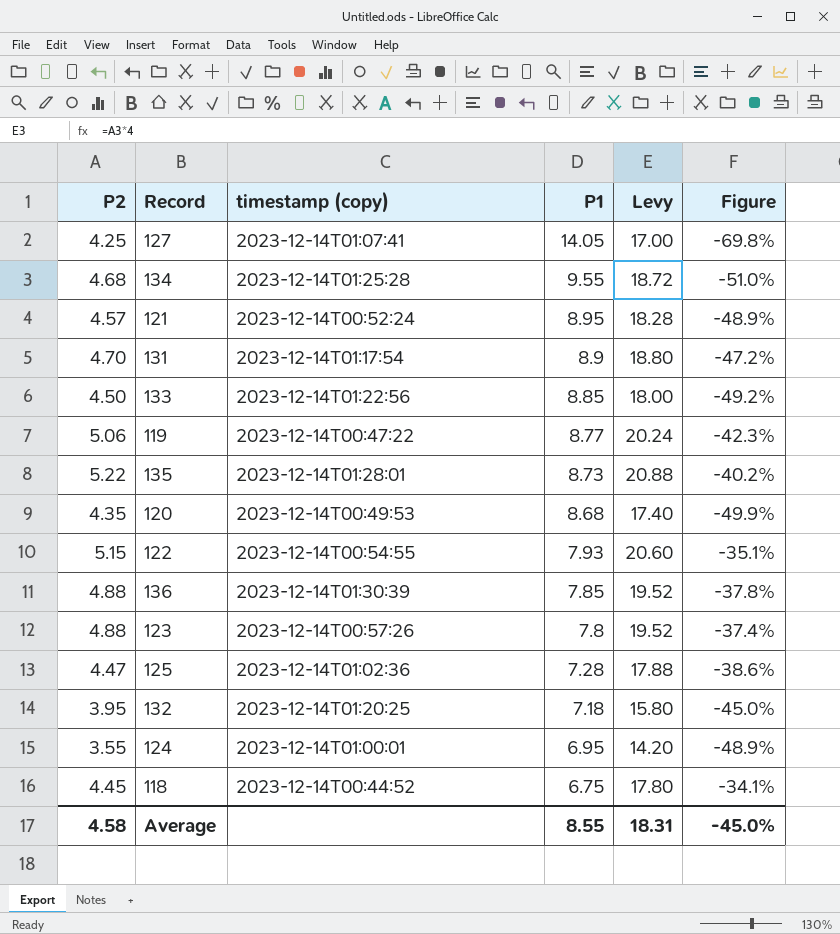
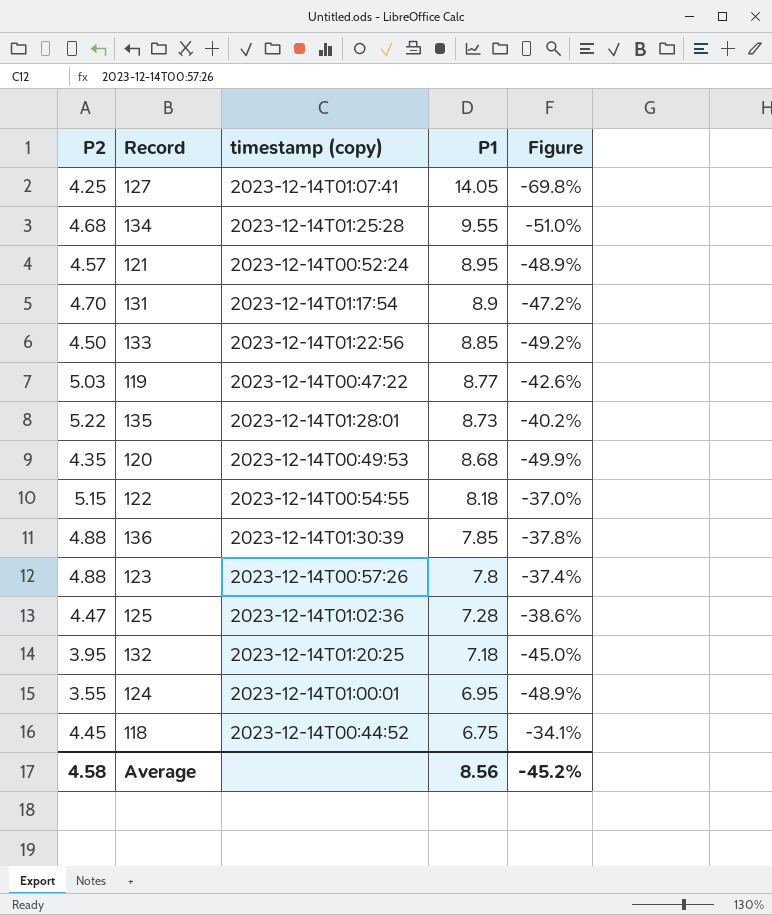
column Levy | formula: [P2] * 4 -> none
119 | P2: 5.06 -> 5.03
119 | Figure: -42.3% -> -42.6%
122 | P1: 7.93 -> 8.18
122 | Figure: -35.1% -> -37.0%
Average | P1: 8.55 -> 8.56
Average | Figure: -45.0% -> -45.2%

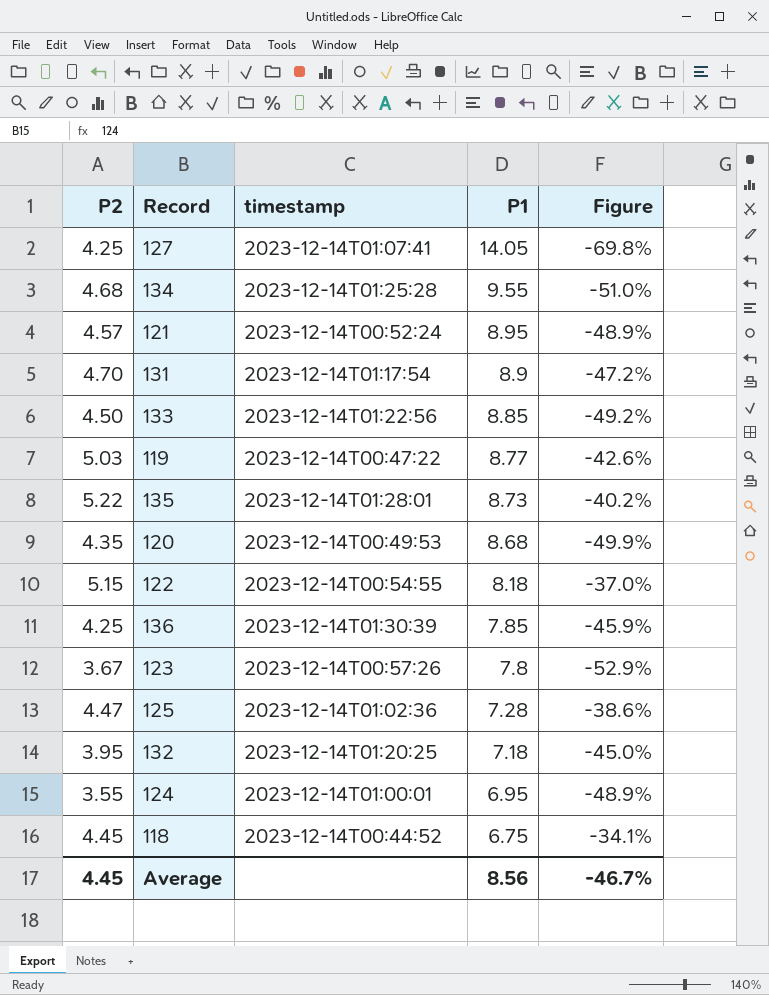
column name: timestamp (copy) -> timestamp
136 | P2: 4.88 -> 4.25
136 | Figure: -37.8% -> -45.9%
123 | P2: 4.88 -> 3.67
123 | Figure: -37.4% -> -52.9%
Average | P2: 4.58 -> 4.45
Average | Figure: -45.2% -> -46.7%

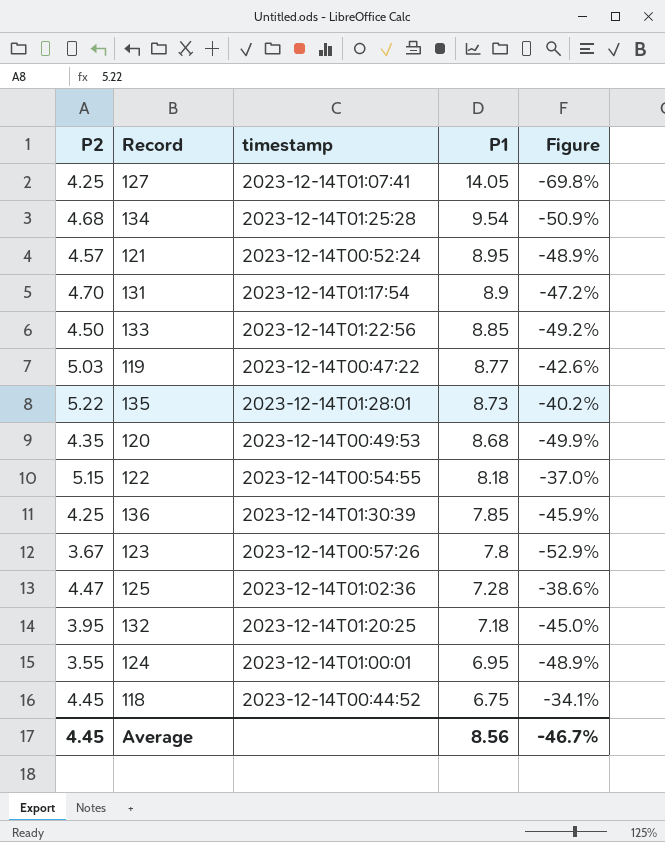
134 | P1: 9.55 -> 9.54
134 | Figure: -51.0% -> -50.9%

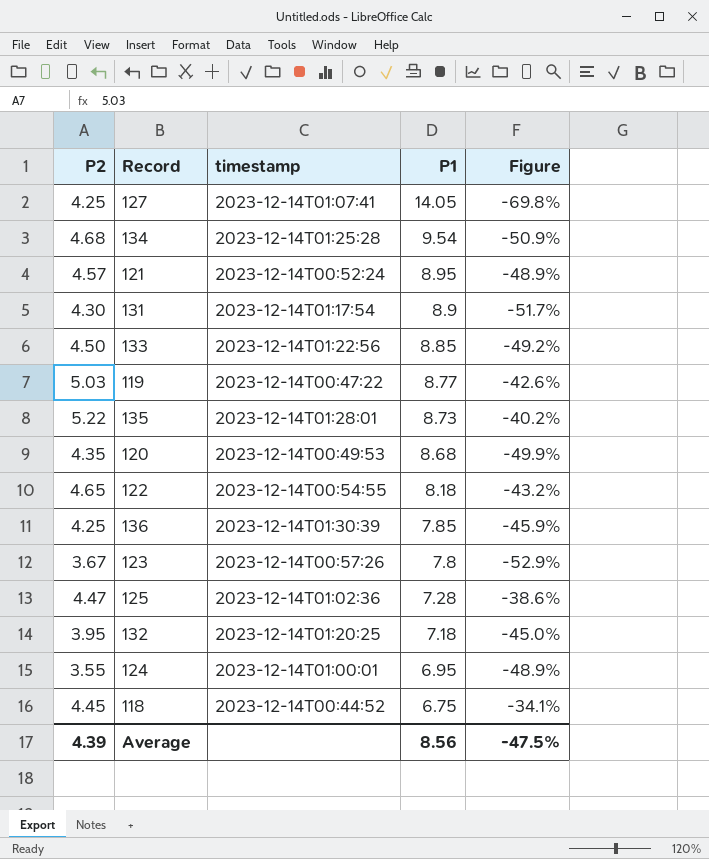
131 | P2: 4.70 -> 4.30
131 | Figure: -47.2% -> -51.7%
122 | P2: 5.15 -> 4.65
122 | Figure: -37.0% -> -43.2%
Average | P2: 4.45 -> 4.39
Average | Figure: -46.7% -> -47.5%

